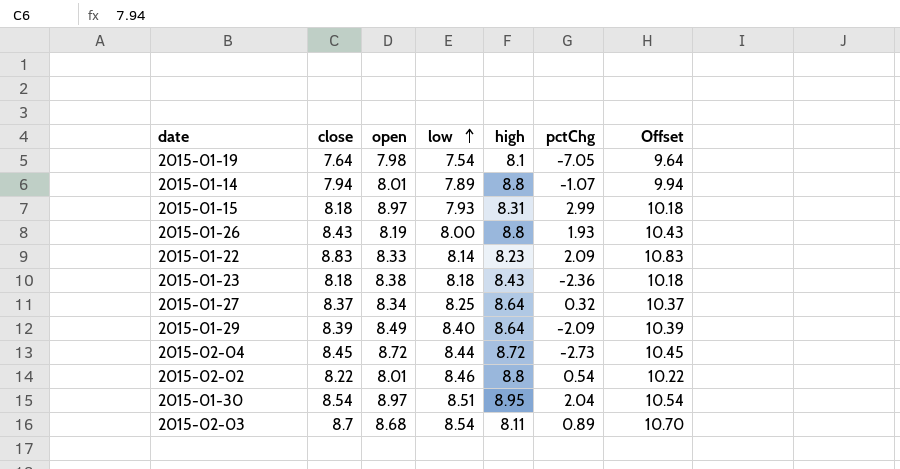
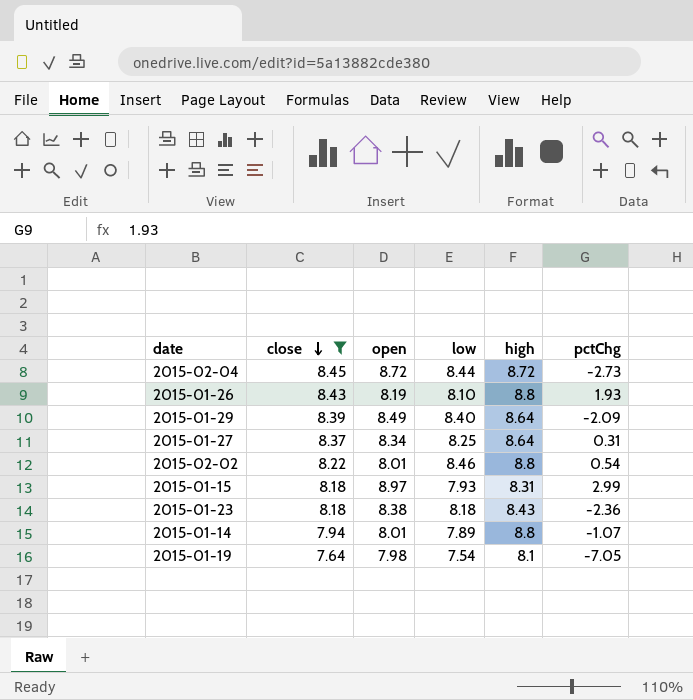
filter: none -> close <= 8.45
row order: low ascending -> close descending
column Offset | formula: [close] + 2 -> none
2015-01-26 | low: 8.00 -> 8.10
2015-01-27 | pctChg: 0.32 -> 0.31

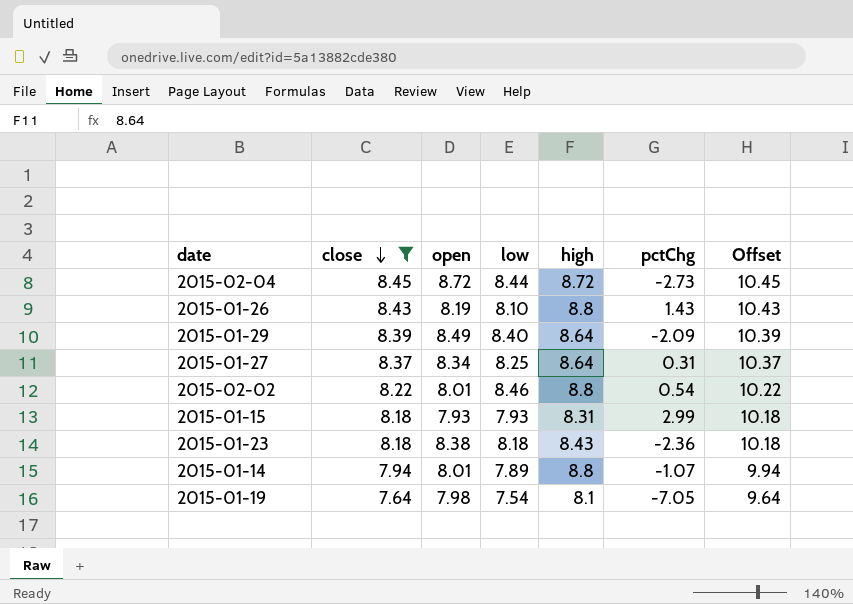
column Offset | formula: none -> [close] + 2
2015-01-26 | pctChg: 1.93 -> 1.43
2015-01-15 | open: 8.97 -> 7.93

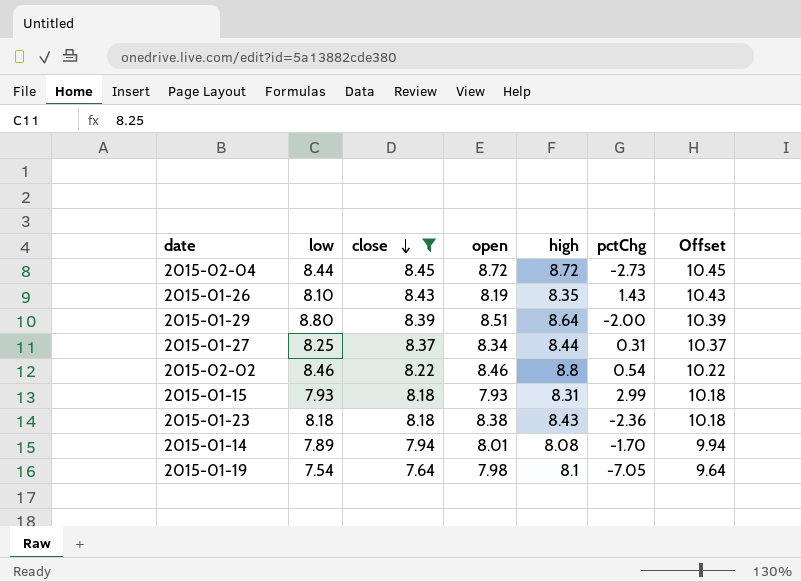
column low | position: 4 -> 2
2015-01-26 | high: 8.8 -> 8.35
2015-01-29 | low: 8.40 -> 8.80
2015-01-29 | open: 8.49 -> 8.51
2015-01-29 | pctChg: -2.09 -> -2.00
2015-01-27 | high: 8.64 -> 8.44
2015-02-02 | open: 8.01 -> 8.46
2015-01-14 | high: 8.8 -> 8.08
2015-01-14 | pctChg: -1.07 -> -1.70

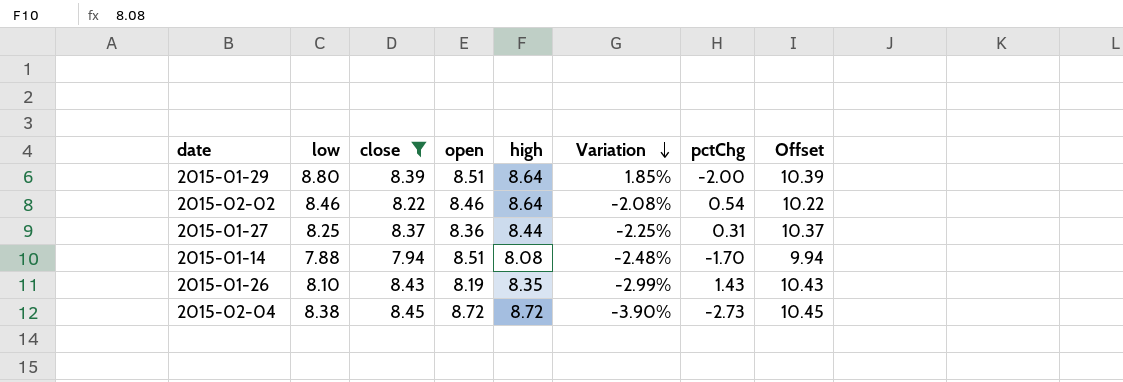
row order: close descending -> Variation descending
column Variation | formula: none -> ([low] - [high]) / [high]
row 2015-01-15: 7.93 | 8.18 | 7.93 | 8.31 | 2.99 | 10.18 -> none
row 2015-01-23: 8.18 | 8.18 | 8.38 | 8.43 | -2.36 | 10.18 -> none
row 2015-01-19: 7.54 | 7.64 | 7.98 | 8.1 | -7.05 | 9.64 -> none
2015-02-02 | high: 8.8 -> 8.64
2015-01-27 | open: 8.34 -> 8.36
2015-01-14 | low: 7.89 -> 7.88
2015-01-14 | open: 8.01 -> 8.51
2015-02-04 | low: 8.44 -> 8.38

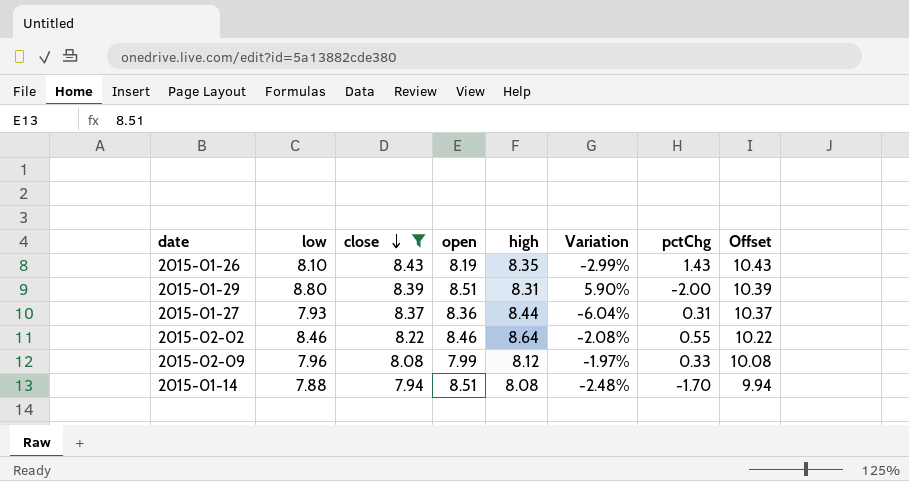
row order: Variation descending -> close descending
row 2015-02-04: 8.38 | 8.45 | 8.72 | 8.72 | -3.90% | -2.73 | 10.45 -> none
2015-01-29 | high: 8.64 -> 8.31
2015-01-29 | Variation: 1.85% -> 5.90%
2015-01-27 | low: 8.25 -> 7.93
2015-01-27 | Variation: -2.25% -> -6.04%
2015-02-02 | pctChg: 0.54 -> 0.55
row 2015-02-09: none -> 7.96 | 8.08 | 7.99 | 8.12 | -1.97% | 0.33 | 10.08

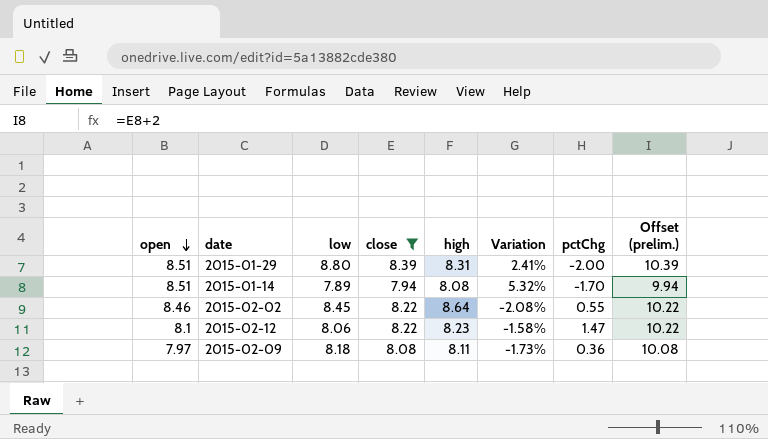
row order: close descending -> open descending
column open | position: 4 -> 1
column Variation | formula: ([low] - [high]) / [high] -> ([open] - [high]) / [high]
column name: Offset -> Offset (prelim.)
row 2015-01-26: 8.10 | 8.43 | 8.19 | 8.35 | -2.99% | 1.43 | 10.43 -> none
row 2015-01-27: 7.93 | 8.37 | 8.36 | 8.44 | -6.04% | 0.31 | 10.37 -> none
2015-01-14 | low: 7.88 -> 7.89
2015-02-02 | low: 8.46 -> 8.45
row 2015-02-12: none -> 8.1 | 8.06 | 8.22 | 8.23 | -1.58% | 1.47 | 10.22
2015-02-09 | open: 7.99 -> 7.97
2015-02-09 | low: 7.96 -> 8.18
2015-02-09 | high: 8.12 -> 8.11
2015-02-09 | pctChg: 0.33 -> 0.36

